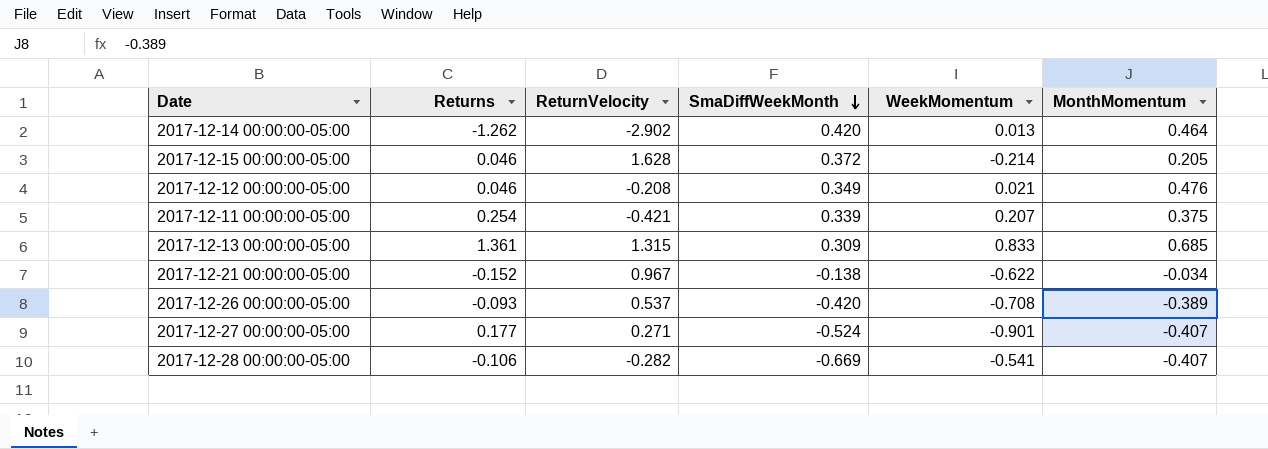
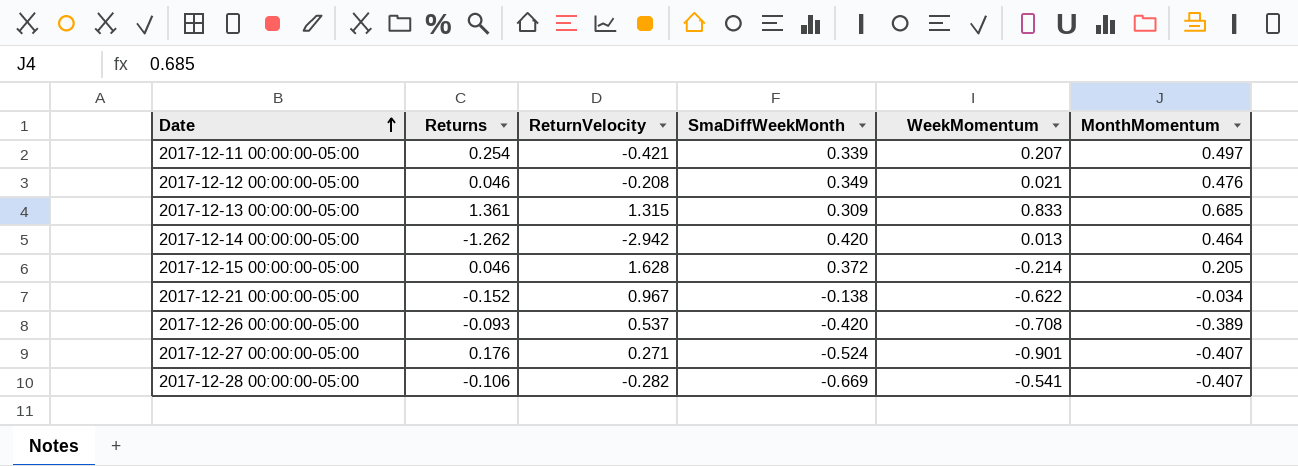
row order: SmaDiffWeekMonth descending -> Date ascending
2017-12-11 00:00:00-05:00 | MonthMomentum: 0.375 -> 0.497
2017-12-14 00:00:00-05:00 | ReturnVelocity: -2.902 -> -2.942
2017-12-27 00:00:00-05:00 | Returns: 0.177 -> 0.176

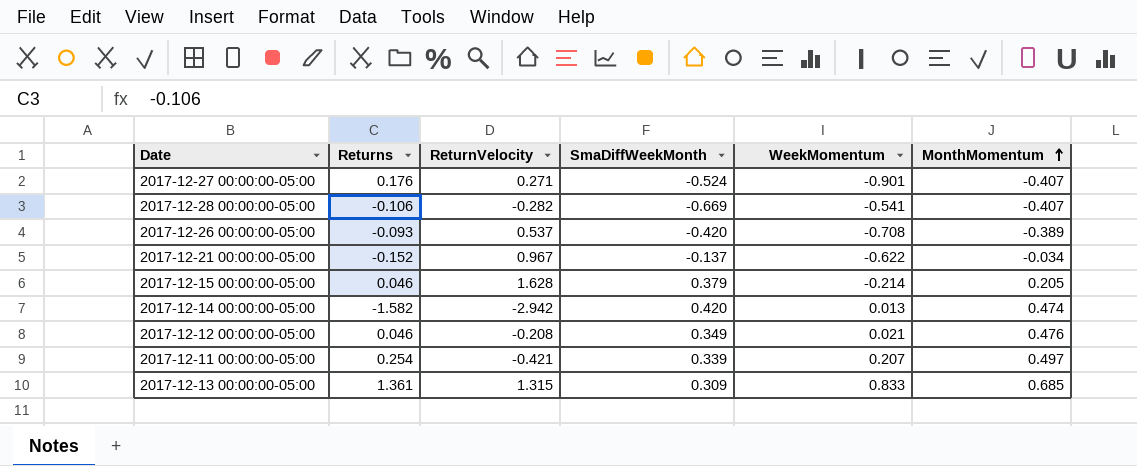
row order: Date ascending -> MonthMomentum ascending
2017-12-21 00:00:00-05:00 | SmaDiffWeekMonth: -0.138 -> -0.137
2017-12-15 00:00:00-05:00 | SmaDiffWeekMonth: 0.372 -> 0.379
2017-12-14 00:00:00-05:00 | Returns: -1.262 -> -1.582
2017-12-14 00:00:00-05:00 | MonthMomentum: 0.464 -> 0.474

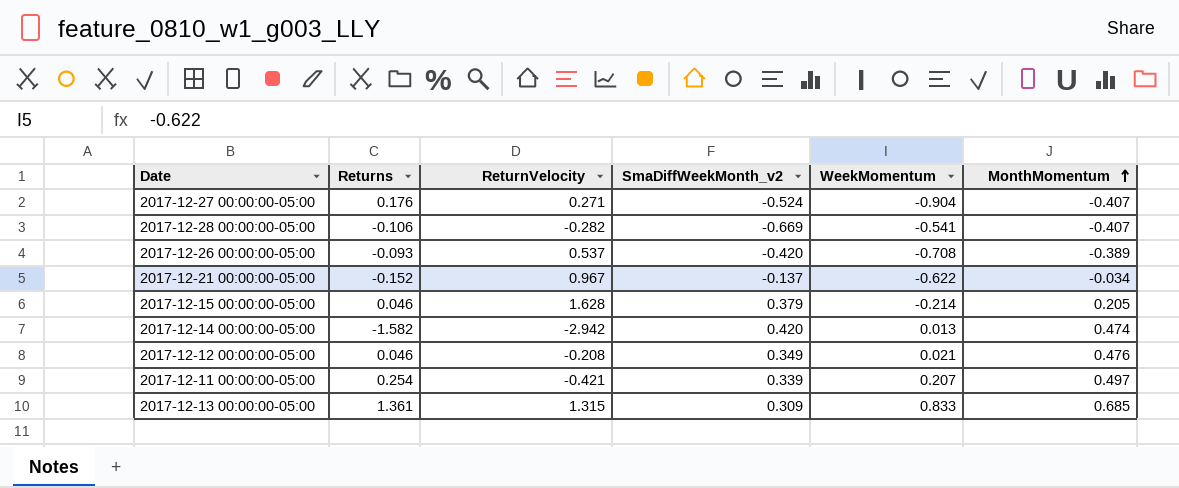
column name: SmaDiffWeekMonth -> SmaDiffWeekMonth_v2
2017-12-27 00:00:00-05:00 | WeekMomentum: -0.901 -> -0.904

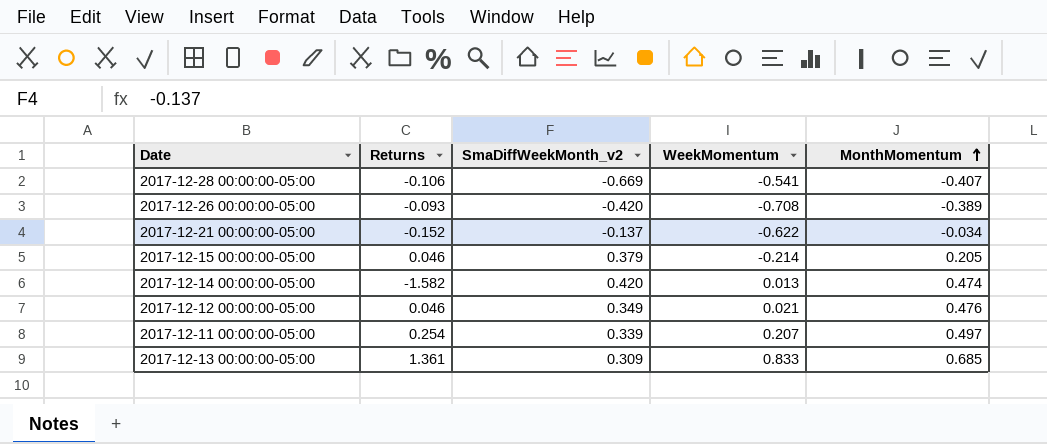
column ReturnVelocity | position: 3 -> none
row 2017-12-27 00:00:00-05:00: 0.176 | 0.271 | -0.524 | -0.904 | -0.407 -> none

